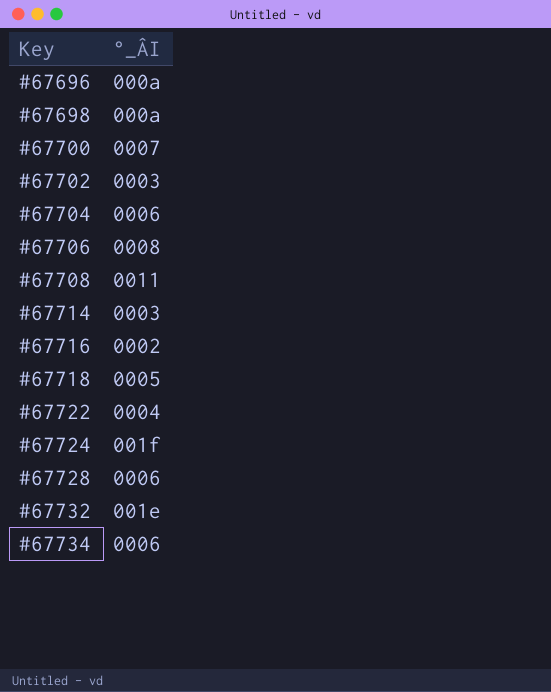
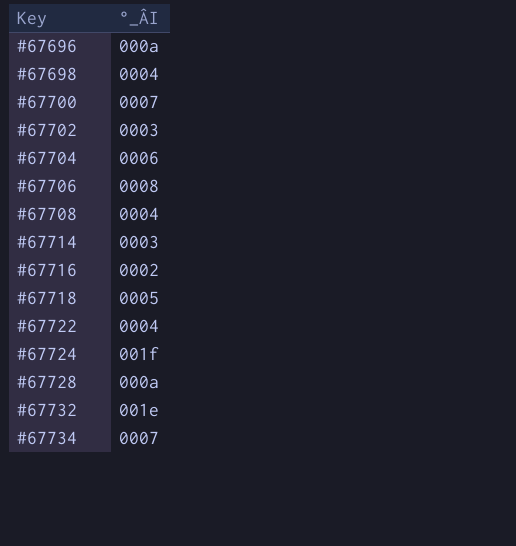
#67698 | °_ÂI: 000a -> 0004
#67708 | °_ÂI: 0011 -> 0004
#67728 | °_ÂI: 0006 -> 000a
#67734 | °_ÂI: 0006 -> 0007

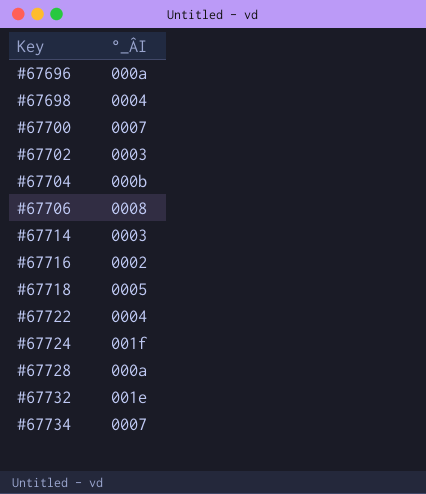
row #67708: 0004 -> none
#67704 | °_ÂI: 0006 -> 000b

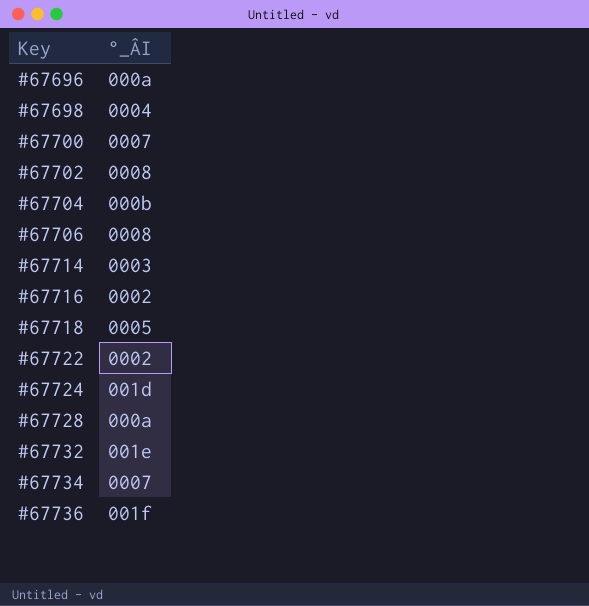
#67702 | °_ÂI: 0003 -> 0008
#67722 | °_ÂI: 0004 -> 0002
#67724 | °_ÂI: 001f -> 001d
row #67736: none -> 001f

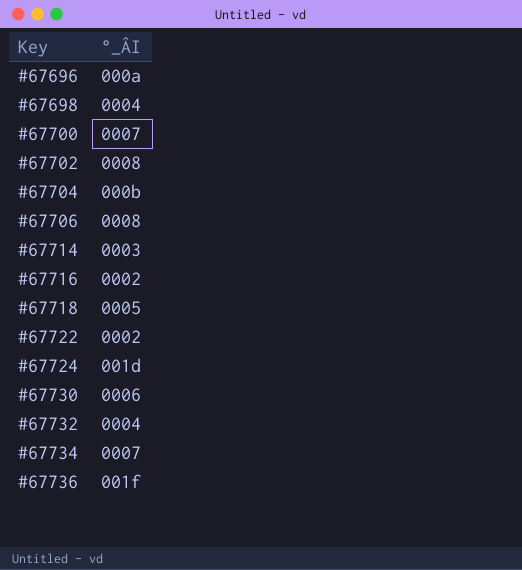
row #67728: 000a -> none
row #67730: none -> 0006
#67732 | °_ÂI: 001e -> 0004

